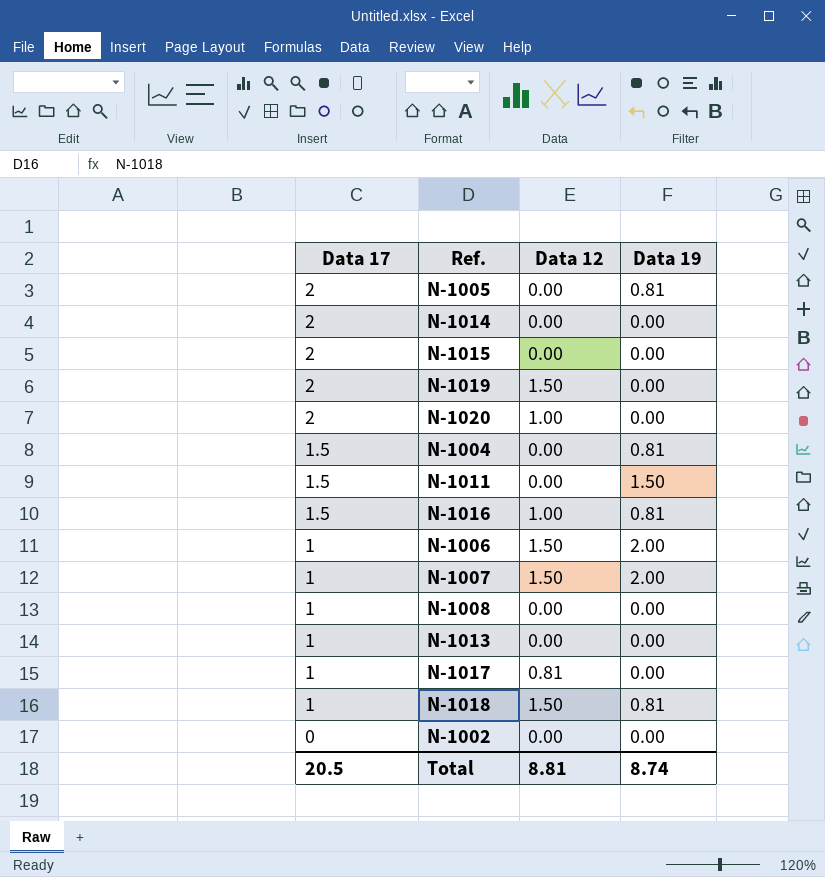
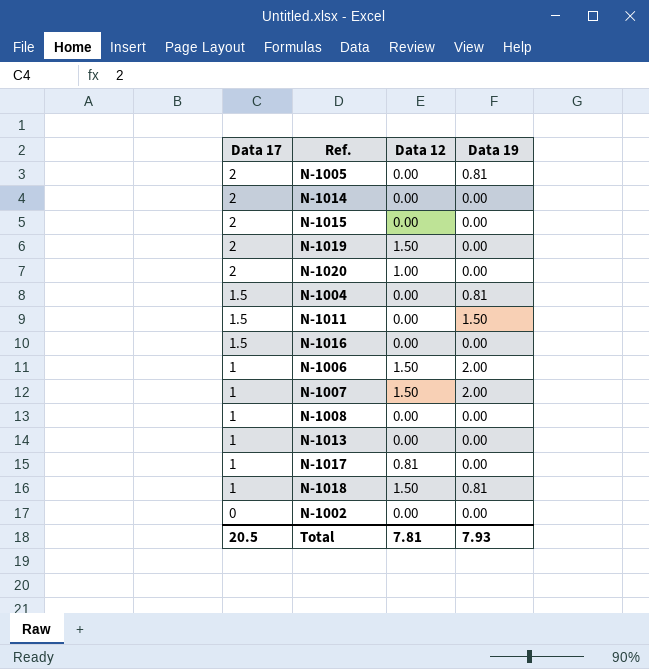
N-1016 | Data 12: 1.00 -> 0.00
N-1016 | Data 19: 0.81 -> 0.00
Total | Data 12: 8.81 -> 7.81
Total | Data 19: 8.74 -> 7.93

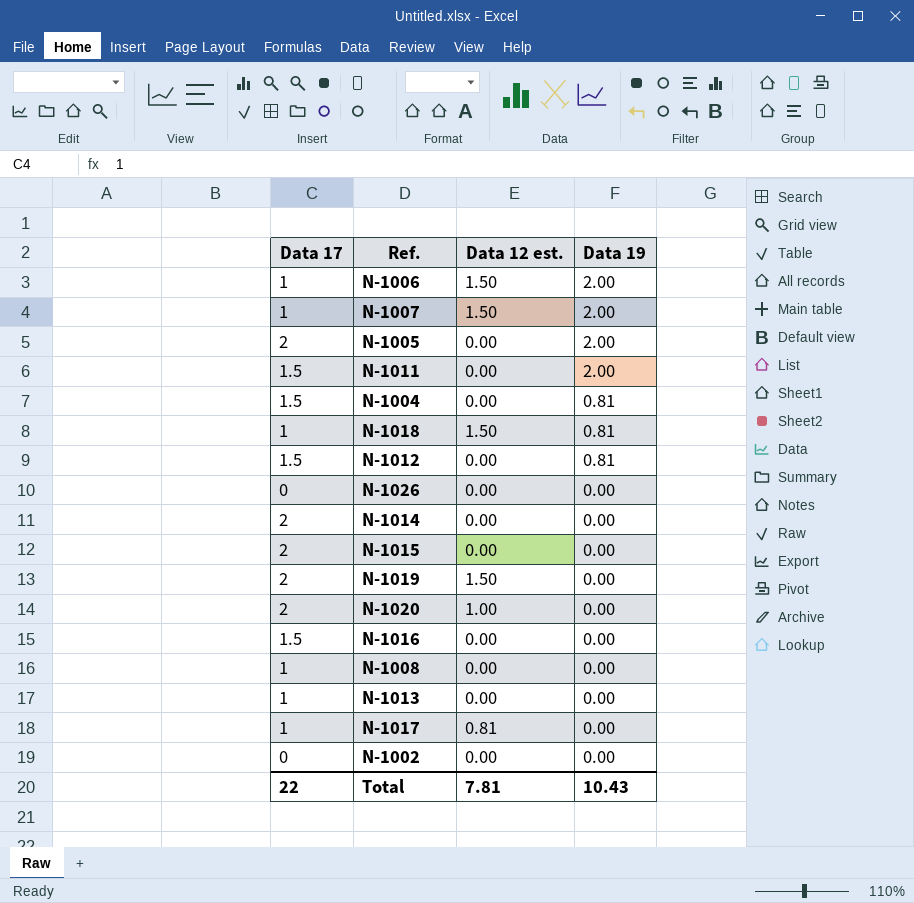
row order: Data 17 descending -> Data 19 descending
column name: Data 12 -> Data 12 est.
N-1005 | Data 19: 0.81 -> 2.00
N-1011 | Data 19: 1.50 -> 2.00
row N-1012: none -> 1.5 | 0.00 | 0.81
row N-1026: none -> 0 | 0.00 | 0.00
Total | Data 17: 20.5 -> 22
Total | Data 19: 7.93 -> 10.43

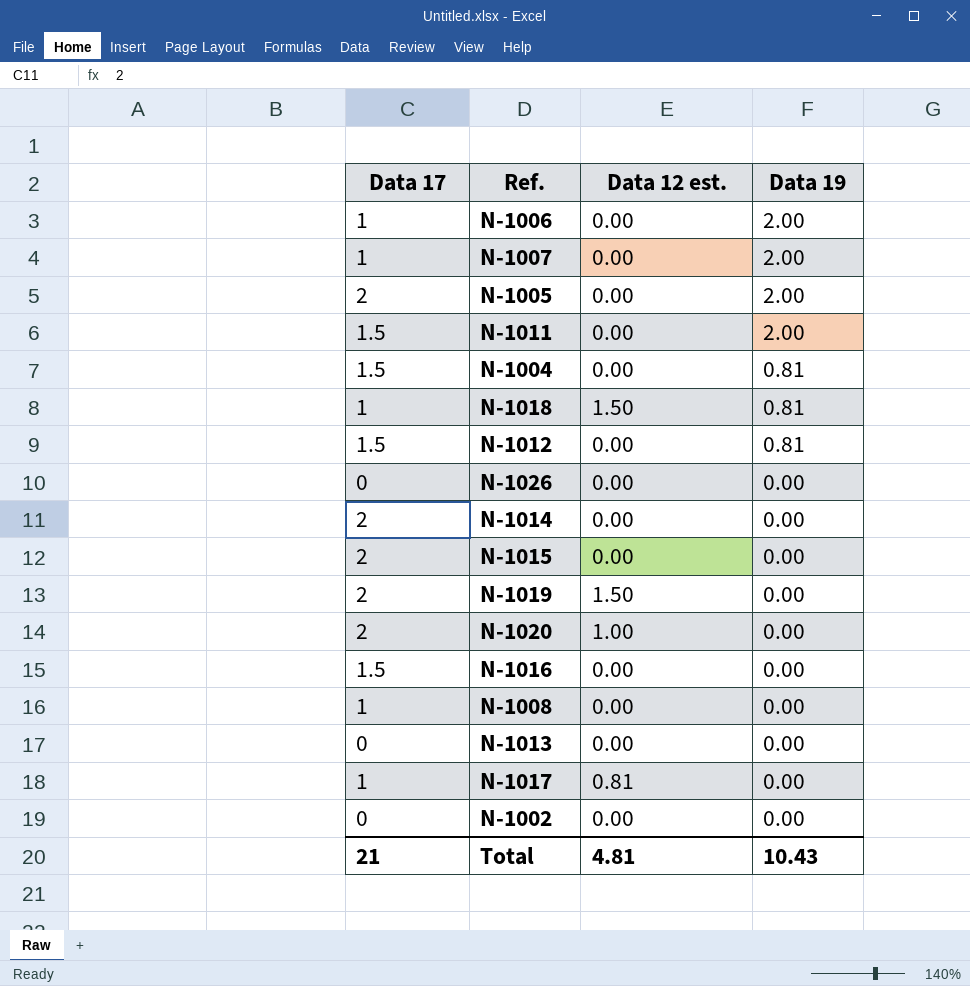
N-1006 | Data 12 est.: 1.50 -> 0.00
N-1007 | Data 12 est.: 1.50 -> 0.00
N-1013 | Data 17: 1 -> 0
Total | Data 17: 22 -> 21
Total | Data 12 est.: 7.81 -> 4.81

